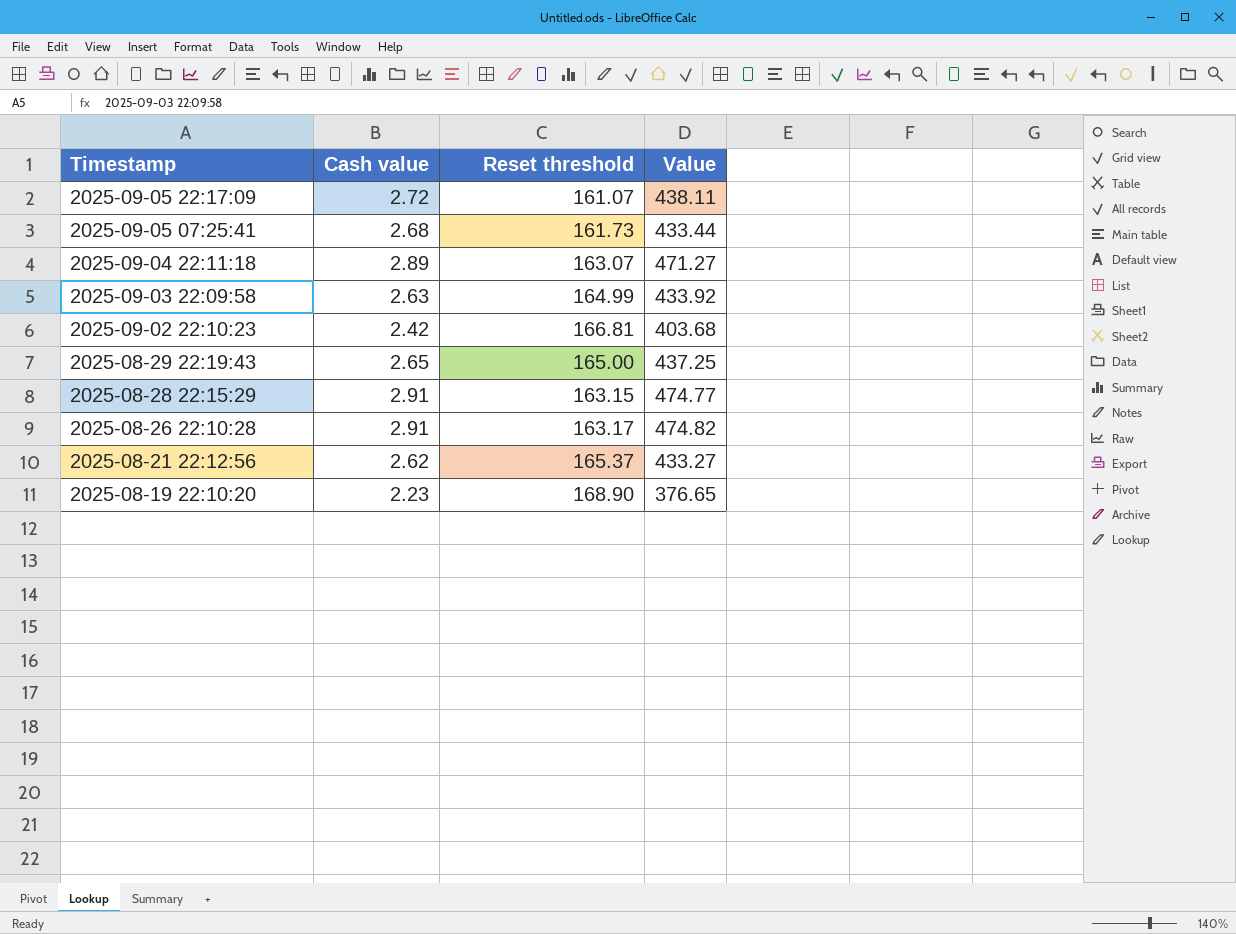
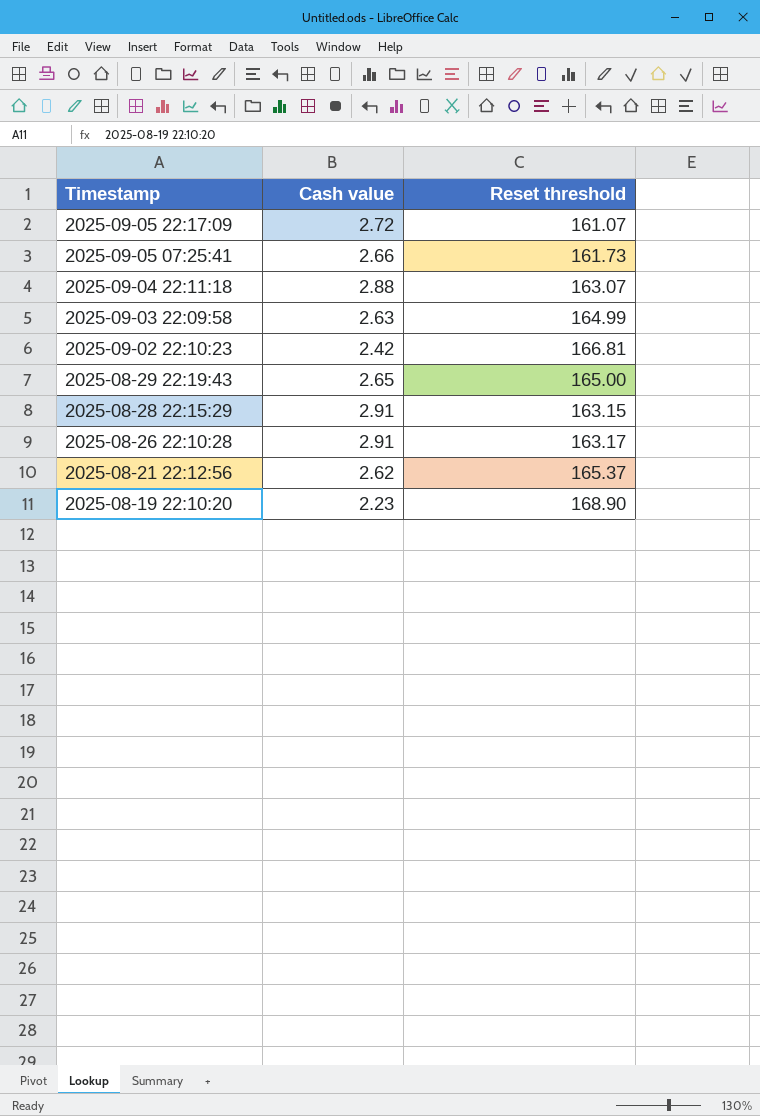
column Value | formula: [Cash value] * [Reset threshold] -> none
2025-09-05 07:25:41 | Cash value: 2.68 -> 2.66
2025-09-04 22:11:18 | Cash value: 2.89 -> 2.88

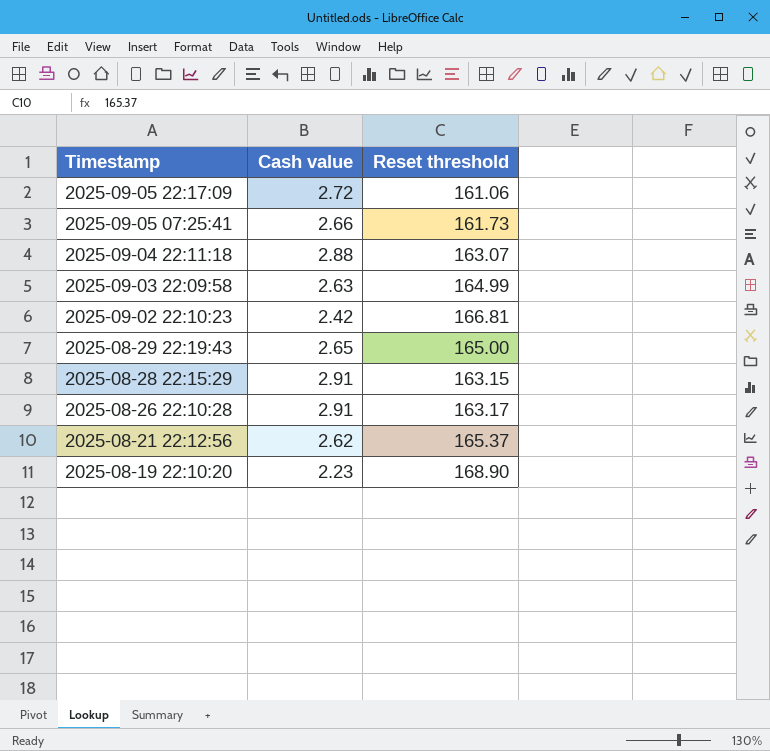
2025-09-05 22:17:09 | Reset threshold: 161.07 -> 161.06

